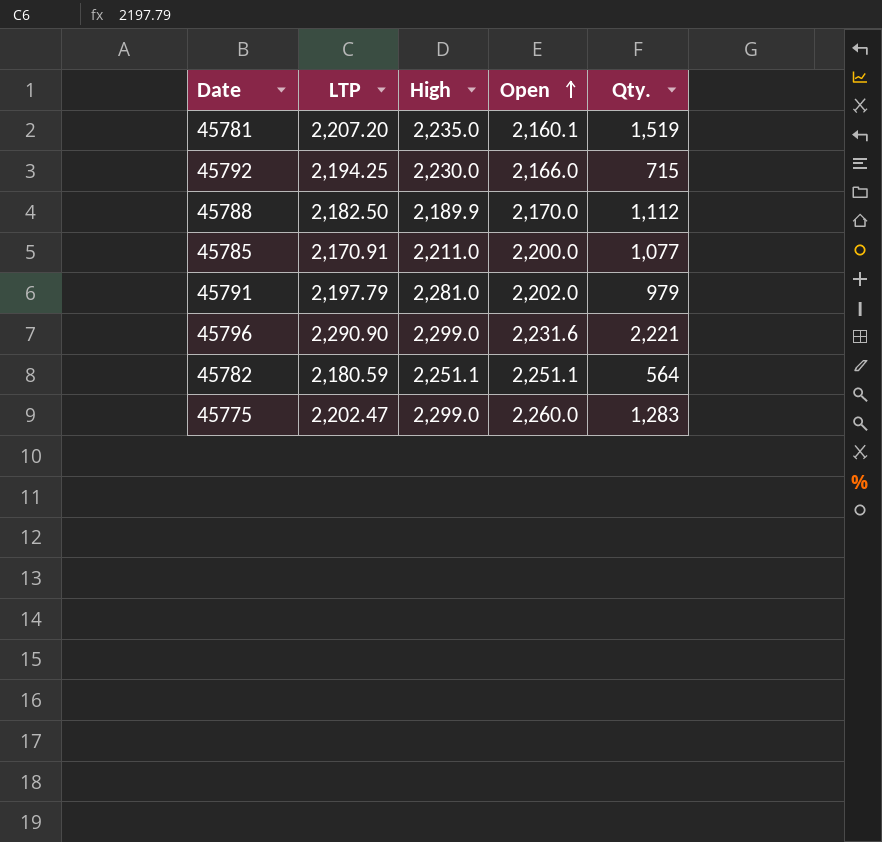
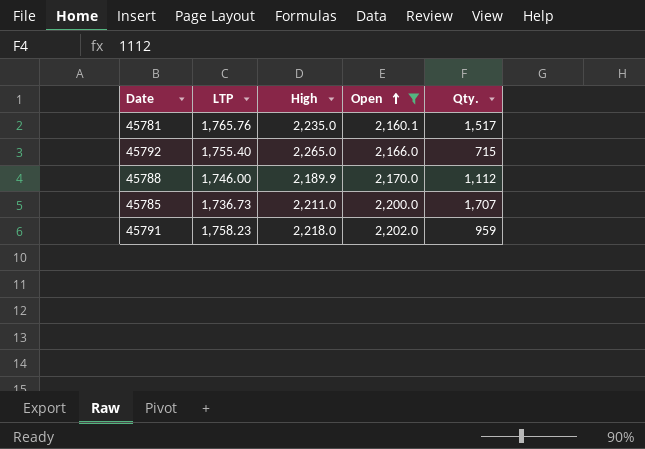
filter: none -> Open <= 2,202.0
45781 | LTP: 2,207.20 -> 1,765.76
45781 | Qty.: 1,519 -> 1,517
45792 | LTP: 2,194.25 -> 1,755.40
45792 | High: 2,230.0 -> 2,265.0
45788 | LTP: 2,182.50 -> 1,746.00
45785 | LTP: 2,170.91 -> 1,736.73
45785 | Qty.: 1,077 -> 1,707
45791 | LTP: 2,197.79 -> 1,758.23
45791 | High: 2,281.0 -> 2,218.0
45791 | Qty.: 979 -> 959

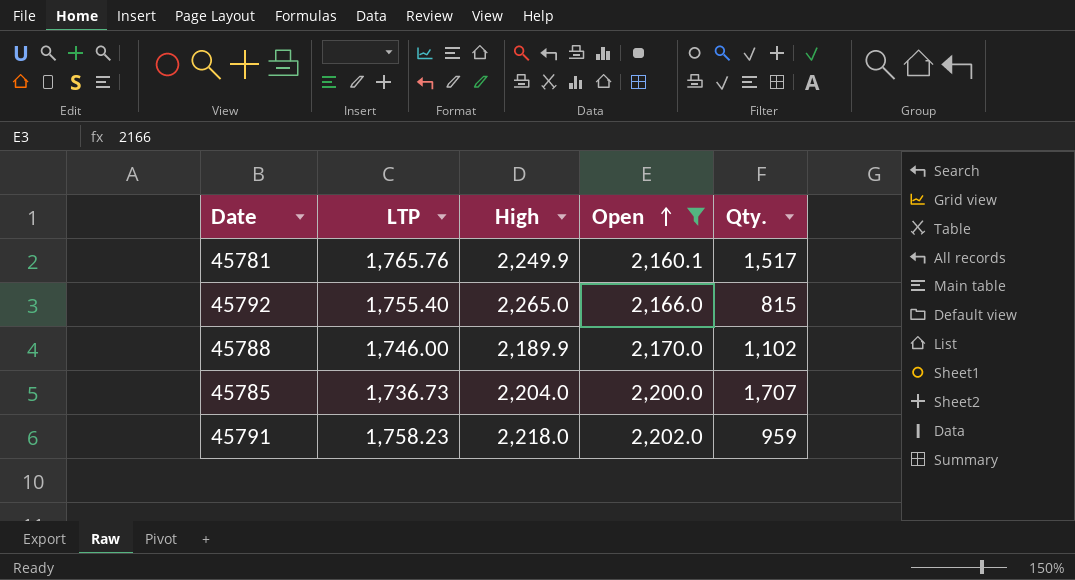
45781 | High: 2,235.0 -> 2,249.9
45792 | Qty.: 715 -> 815
45788 | Qty.: 1,112 -> 1,102
45785 | High: 2,211.0 -> 2,204.0

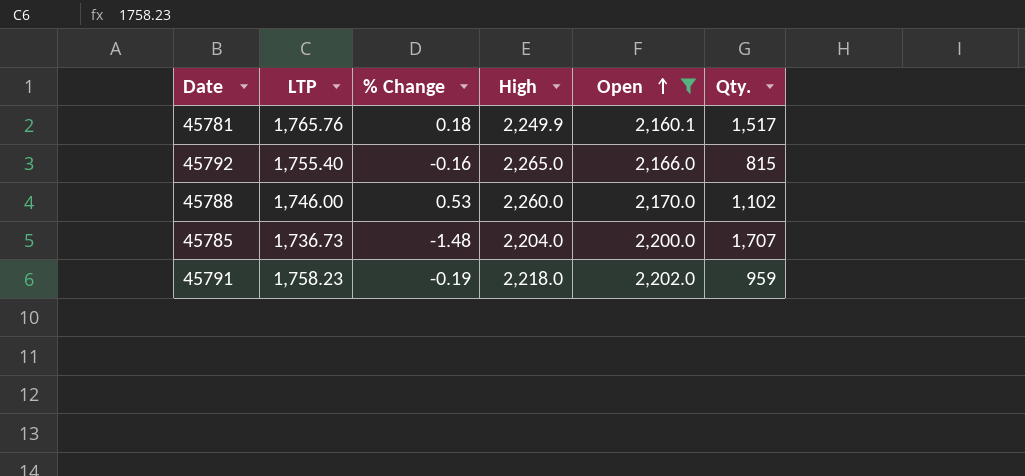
column % Change | position: none -> 3
45788 | High: 2,189.9 -> 2,260.0

